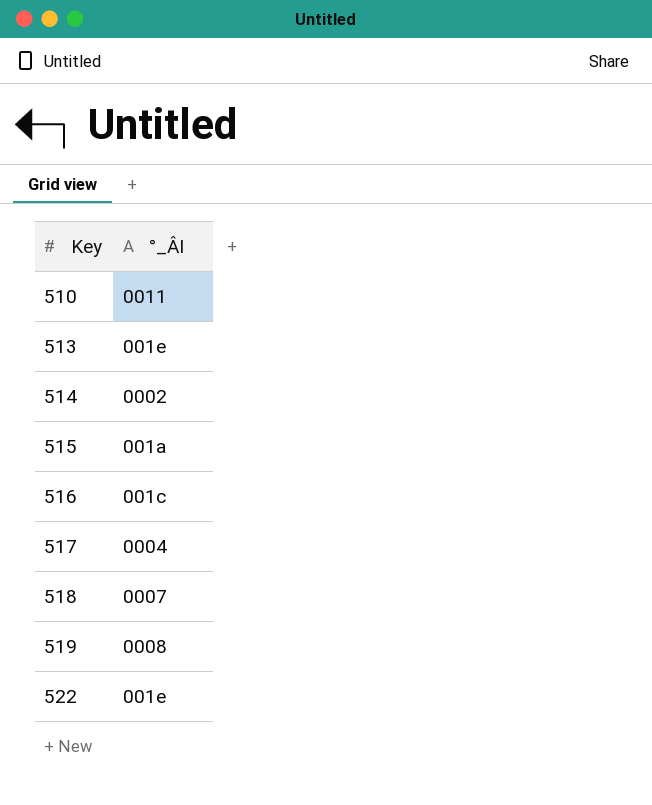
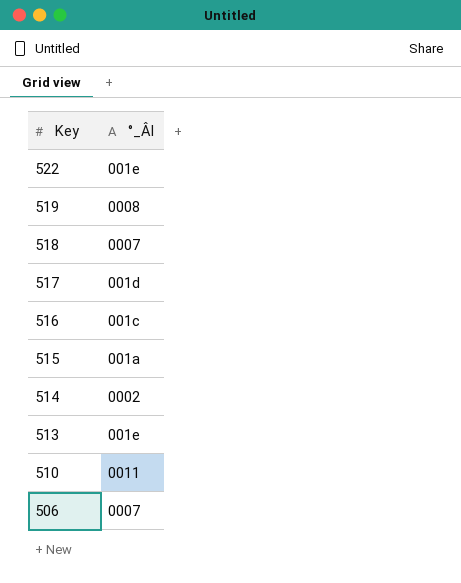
row order: Key ascending -> Key descending
517 | °_ÂI: 0004 -> 001d
row 506: none -> 0007

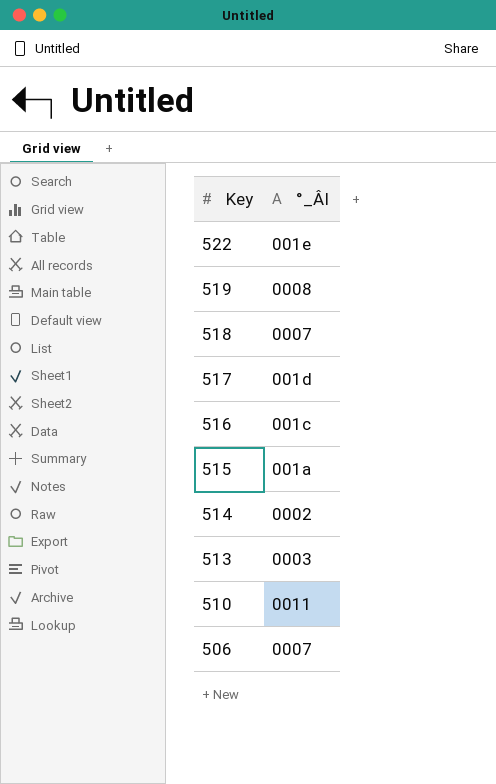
513 | °_ÂI: 001e -> 0003

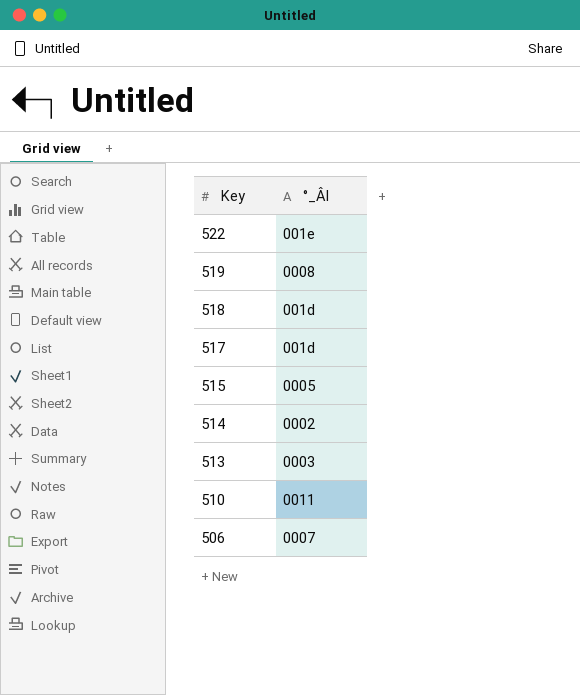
row 516: 001c -> none
518 | °_ÂI: 0007 -> 001d
515 | °_ÂI: 001a -> 0005

